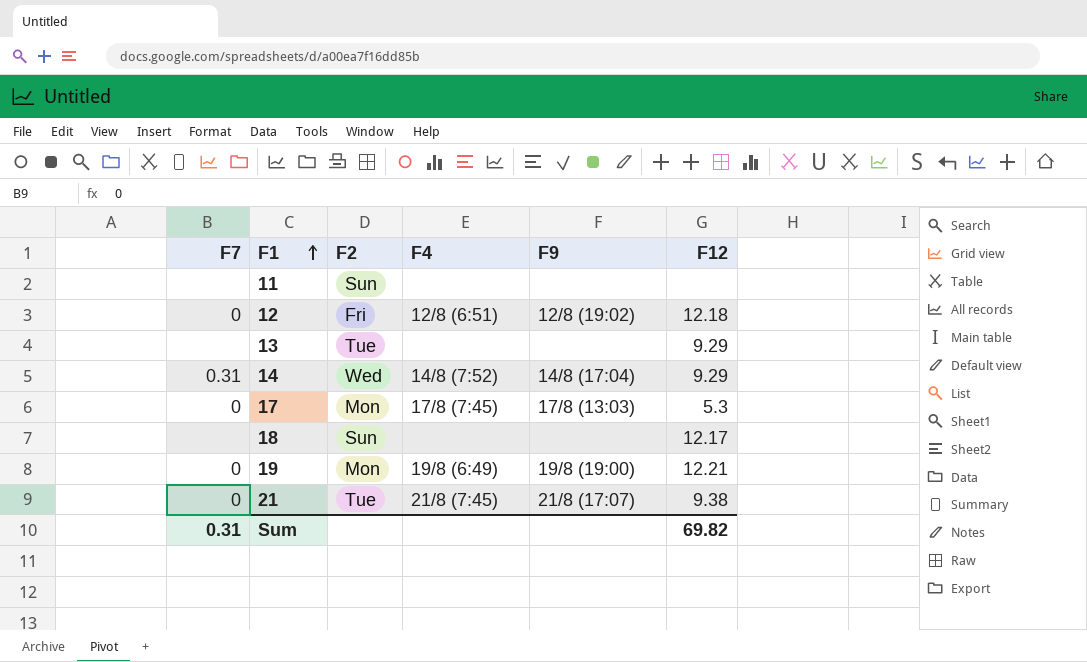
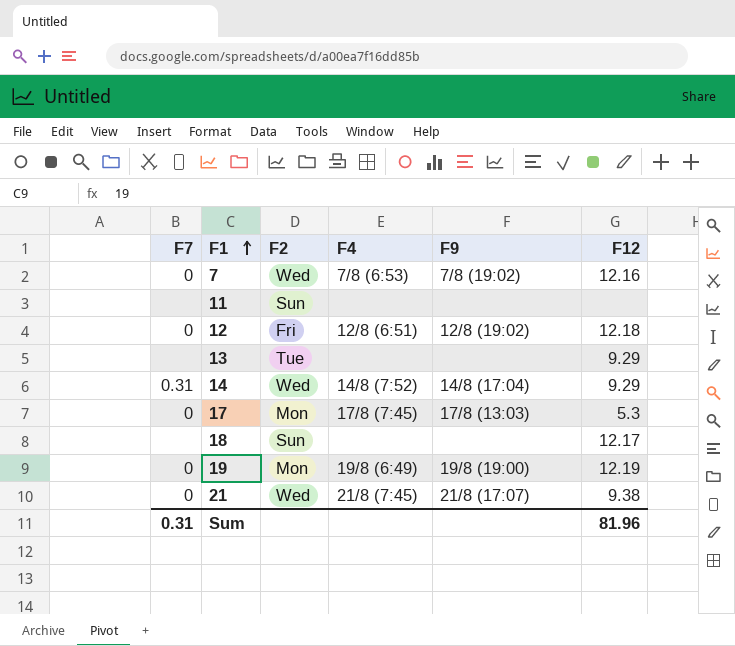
row 7: none -> 0 | Wed | 7/8 (6:53) | 7/8 (19:02) | 12.16
19 | F12: 12.21 -> 12.19
21 | F2: Tue -> Wed
Sum | F12: 69.82 -> 81.96

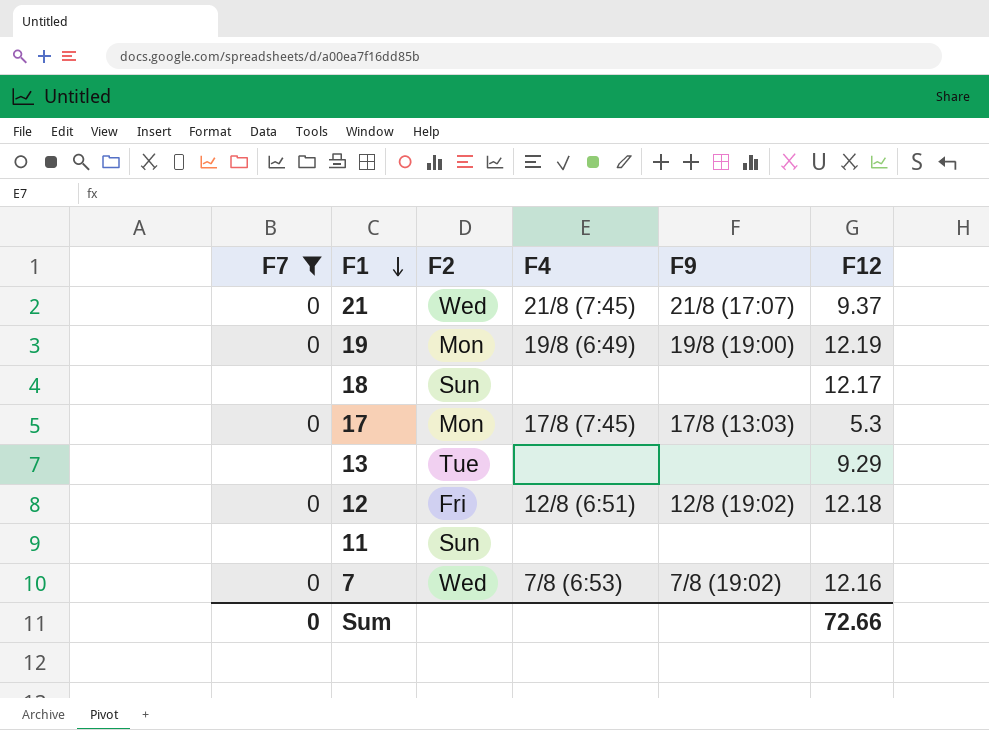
filter: none -> F7 != 0.31
row order: F1 ascending -> F1 descending
21 | F12: 9.38 -> 9.37
Sum | F7: 0.31 -> 0
Sum | F12: 81.96 -> 72.66

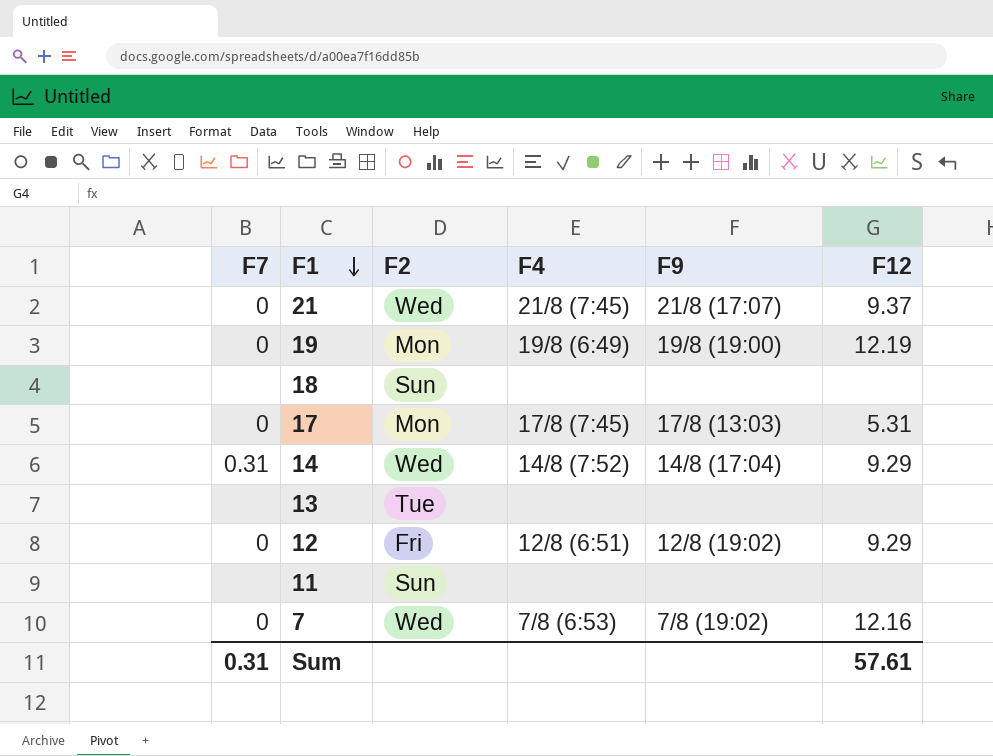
filter: F7 != 0.31 -> none
18 | F12: 12.17 -> none
17 | F12: 5.3 -> 5.31
13 | F12: 9.29 -> none
12 | F12: 12.18 -> 9.29
Sum | F7: 0 -> 0.31
Sum | F12: 72.66 -> 57.61

